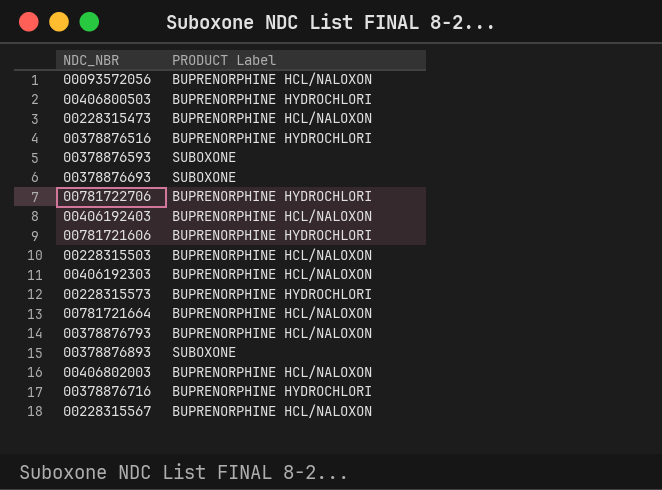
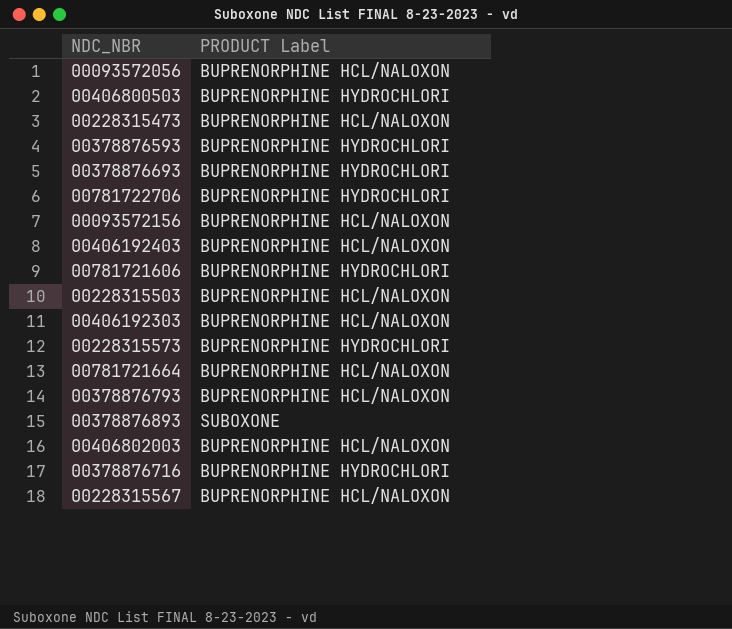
row 00378876516: BUPRENORPHINE HYDROCHLORI -> none
00378876593 | PRODUCT Label: SUBOXONE -> BUPRENORPHINE HYDROCHLORI
00378876693 | PRODUCT Label: SUBOXONE -> BUPRENORPHINE HYDROCHLORI
row 00093572156: none -> BUPRENORPHINE HCL/NALOXON

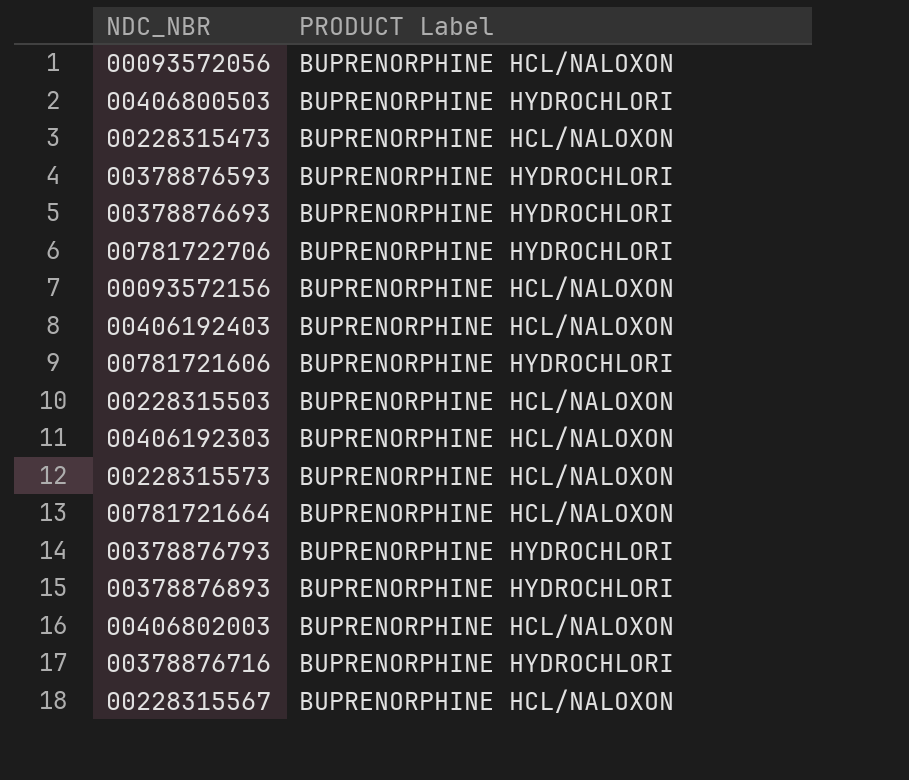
00228315573 | PRODUCT Label: BUPRENORPHINE HYDROCHLORI -> BUPRENORPHINE HCL/NALOXON
00378876793 | PRODUCT Label: BUPRENORPHINE HCL/NALOXON -> BUPRENORPHINE HYDROCHLORI
00378876893 | PRODUCT Label: SUBOXONE -> BUPRENORPHINE HYDROCHLORI

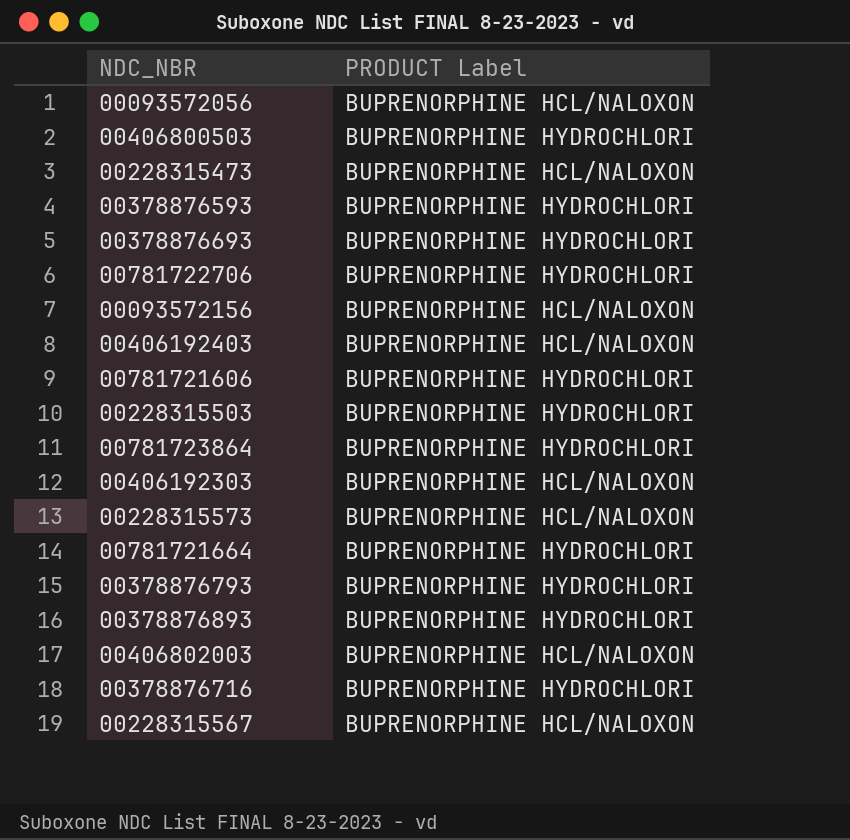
00228315503 | PRODUCT Label: BUPRENORPHINE HCL/NALOXON -> BUPRENORPHINE HYDROCHLORI
row 00781723864: none -> BUPRENORPHINE HYDROCHLORI
00781721664 | PRODUCT Label: BUPRENORPHINE HCL/NALOXON -> BUPRENORPHINE HYDROCHLORI

